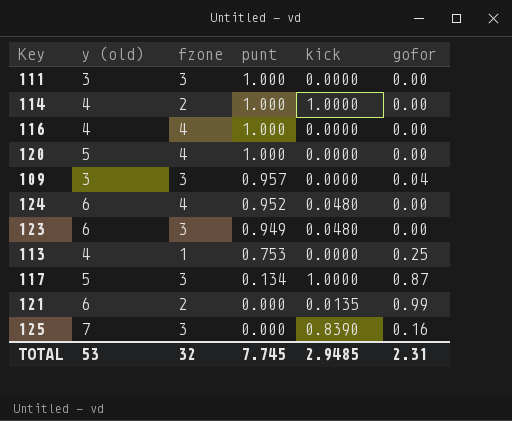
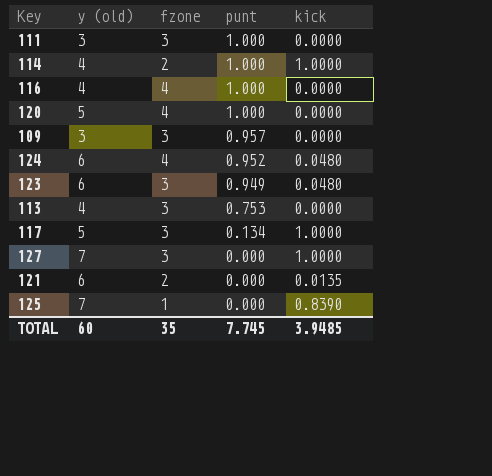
column gofor | position: 6 -> none
113 | fzone: 1 -> 3
row 127: none -> 7 | 3 | 0.000 | 1.0000
125 | fzone: 3 -> 1
TOTAL | y (old): 53 -> 60
TOTAL | fzone: 32 -> 35
TOTAL | kick: 2.9485 -> 3.9485

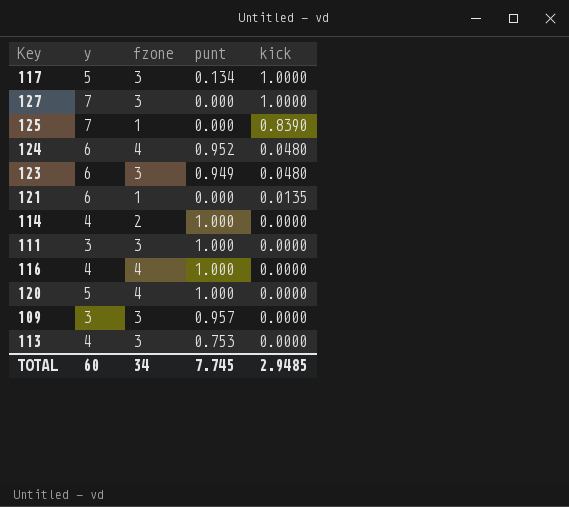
row order: punt descending -> kick descending
column name: y (old) -> y
121 | fzone: 2 -> 1
114 | kick: 1.0000 -> 0.0000
TOTAL | fzone: 35 -> 34
TOTAL | kick: 3.9485 -> 2.9485

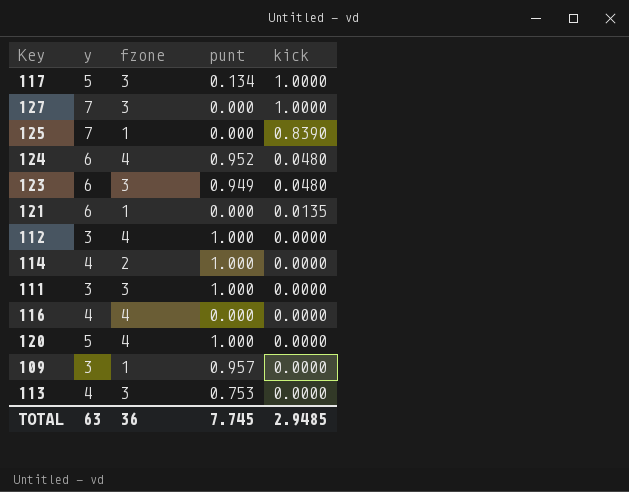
row 112: none -> 3 | 4 | 1.000 | 0.0000
116 | punt: 1.000 -> 0.000
109 | fzone: 3 -> 1
TOTAL | y: 60 -> 63
TOTAL | fzone: 34 -> 36

